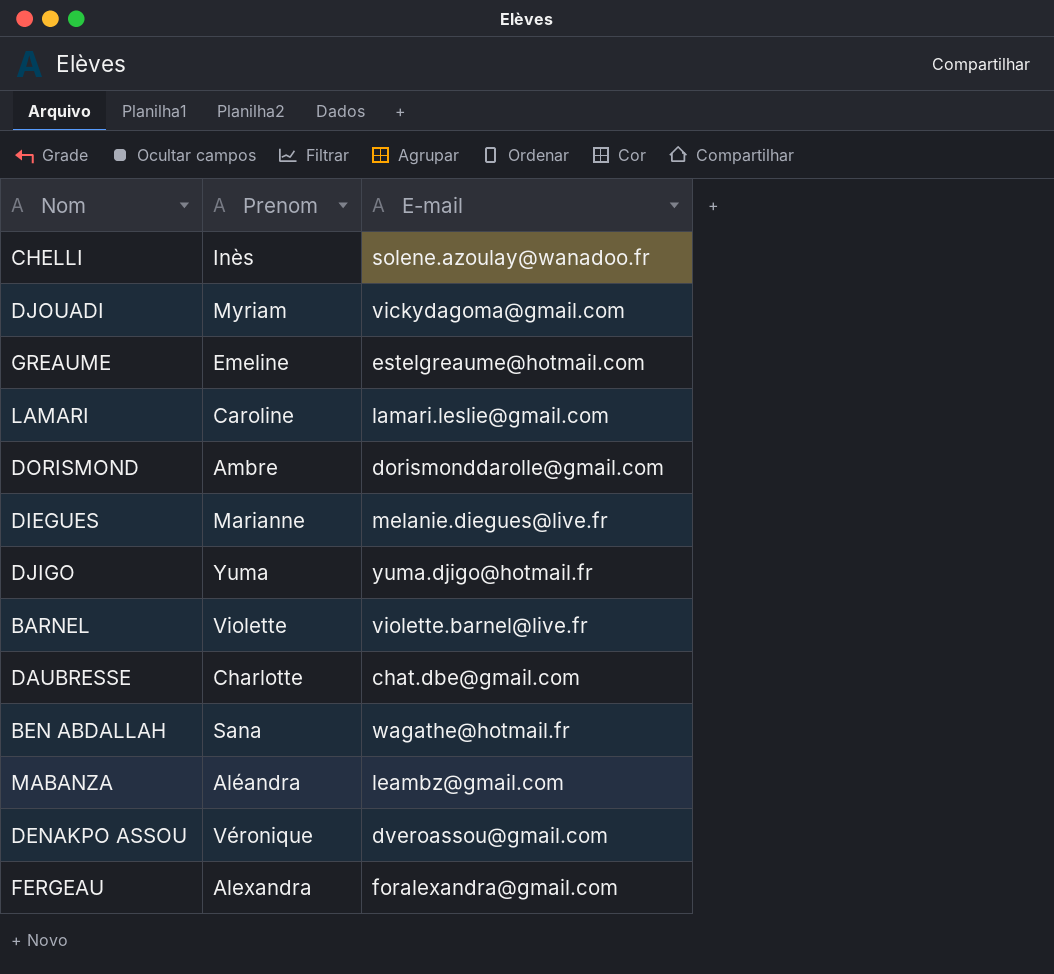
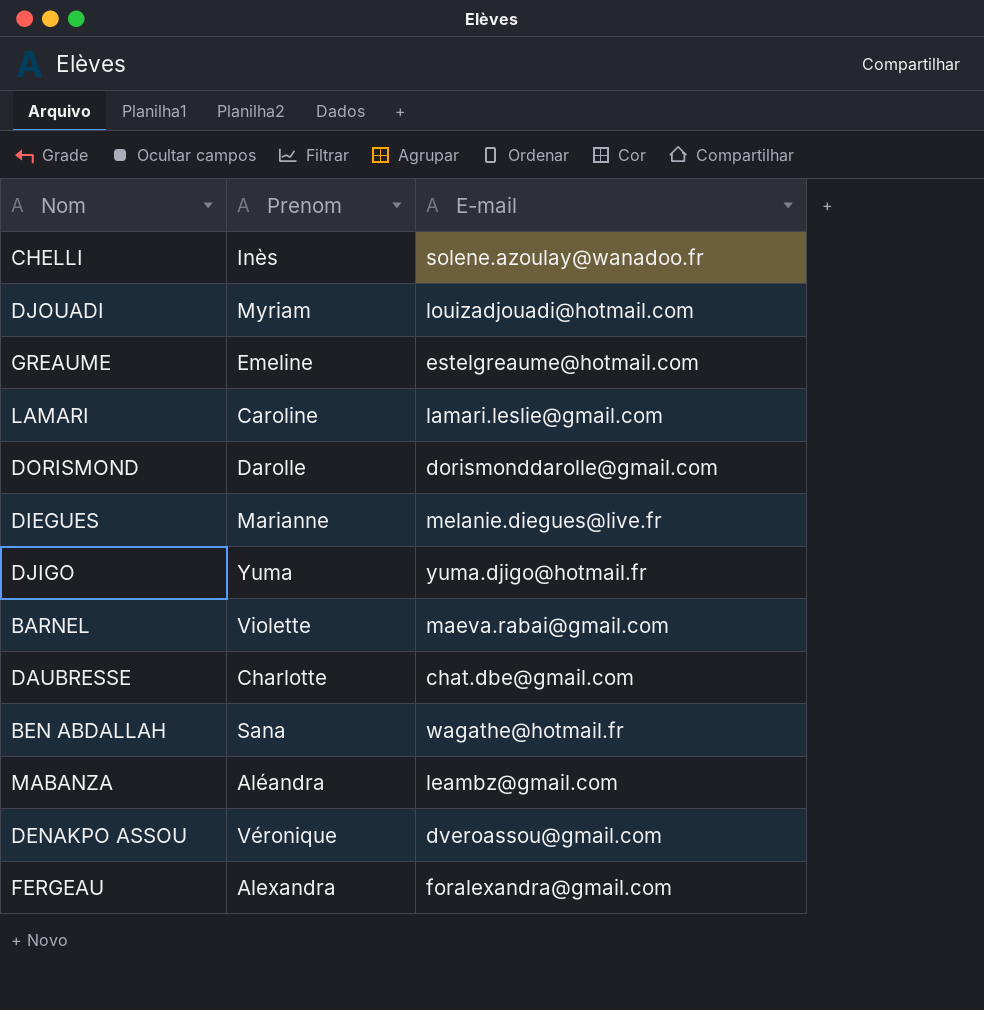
DJOUADI | E-mail: vickydagoma@gmail.com -> louizadjouadi@hotmail.com
DORISMOND | Prenom: Ambre -> Darolle
BARNEL | E-mail: violette.barnel@live.fr -> maeva.rabai@gmail.com

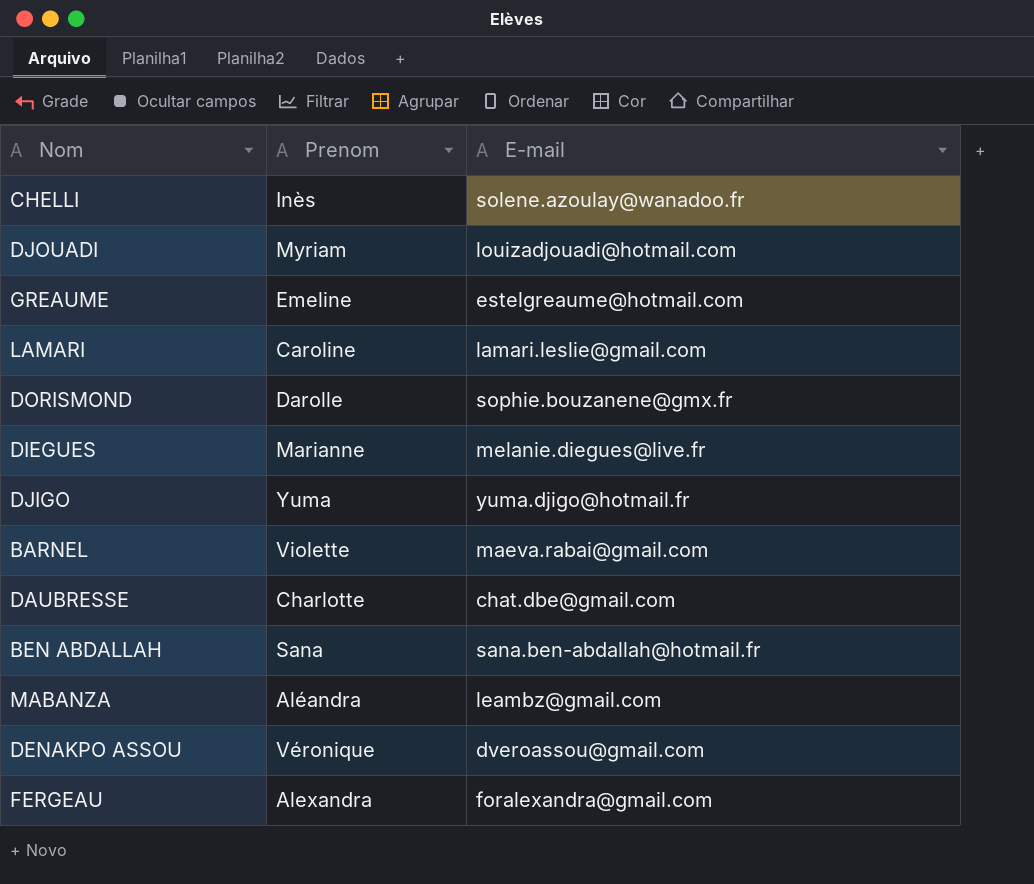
DORISMOND | E-mail: dorismonddarolle@gmail.com -> sophie.bouzanene@gmx.fr
BEN ABDALLAH | E-mail: wagathe@hotmail.fr -> sana.ben-abdallah@hotmail.fr

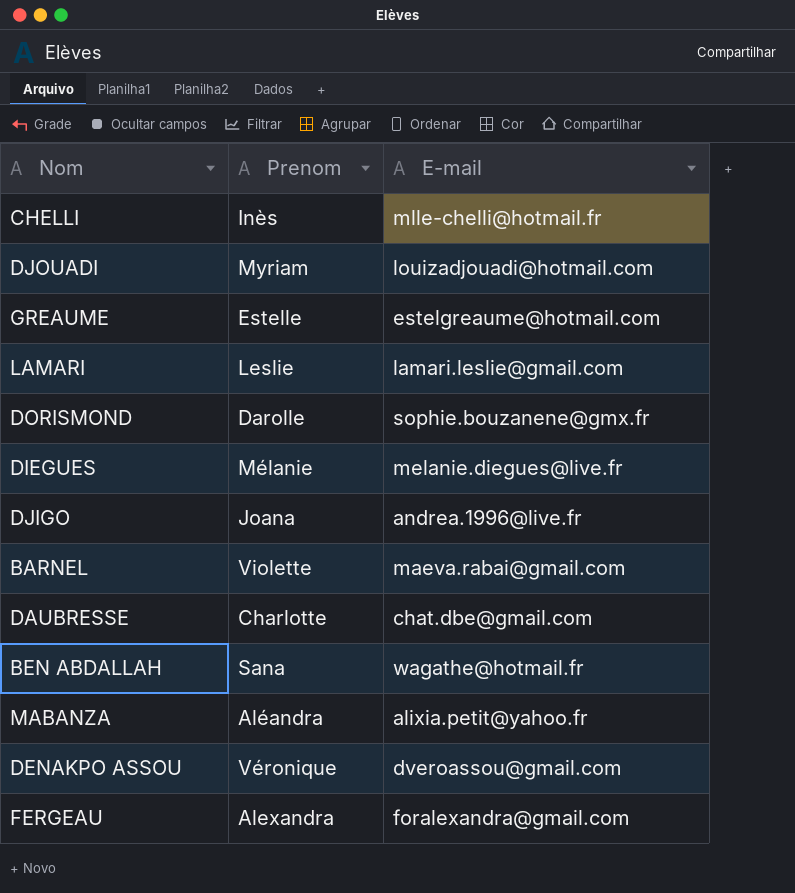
CHELLI | E-mail: solene.azoulay@wanadoo.fr -> mlle-chelli@hotmail.fr
GREAUME | Prenom: Emeline -> Estelle
LAMARI | Prenom: Caroline -> Leslie
DIEGUES | Prenom: Marianne -> Mélanie
DJIGO | Prenom: Yuma -> Joana
DJIGO | E-mail: yuma.djigo@hotmail.fr -> andrea.1996@live.fr
BEN ABDALLAH | E-mail: sana.ben-abdallah@hotmail.fr -> wagathe@hotmail.fr
MABANZA | E-mail: leambz@gmail.com -> alixia.petit@yahoo.fr

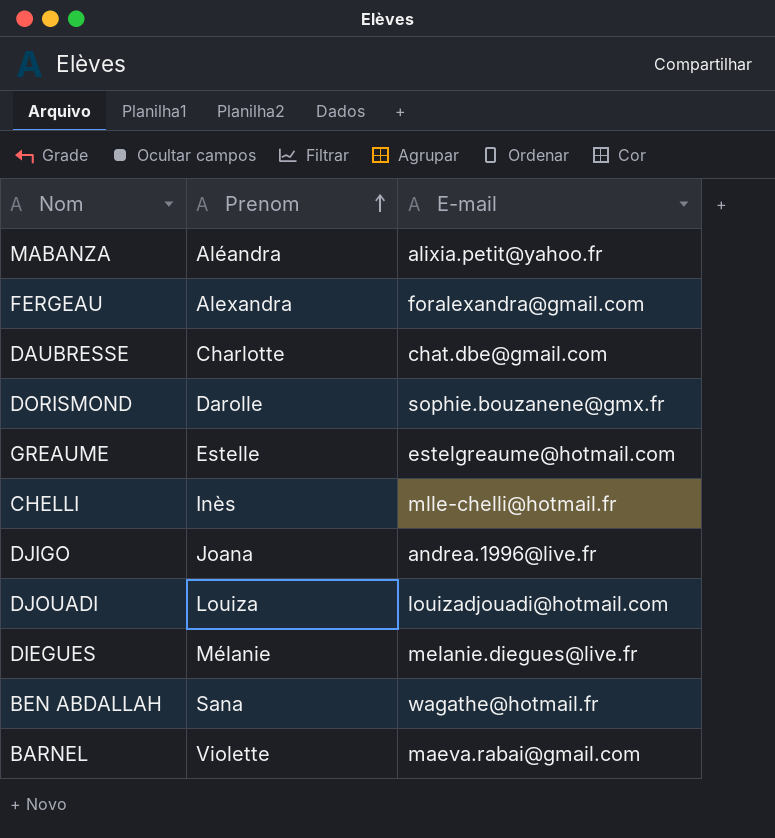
row order: none -> Prenom ascending
row LAMARI: Leslie | lamari.leslie@gmail.com -> none
row DENAKPO ASSOU: Véronique | dveroassou@gmail.com -> none
DJOUADI | Prenom: Myriam -> Louiza

